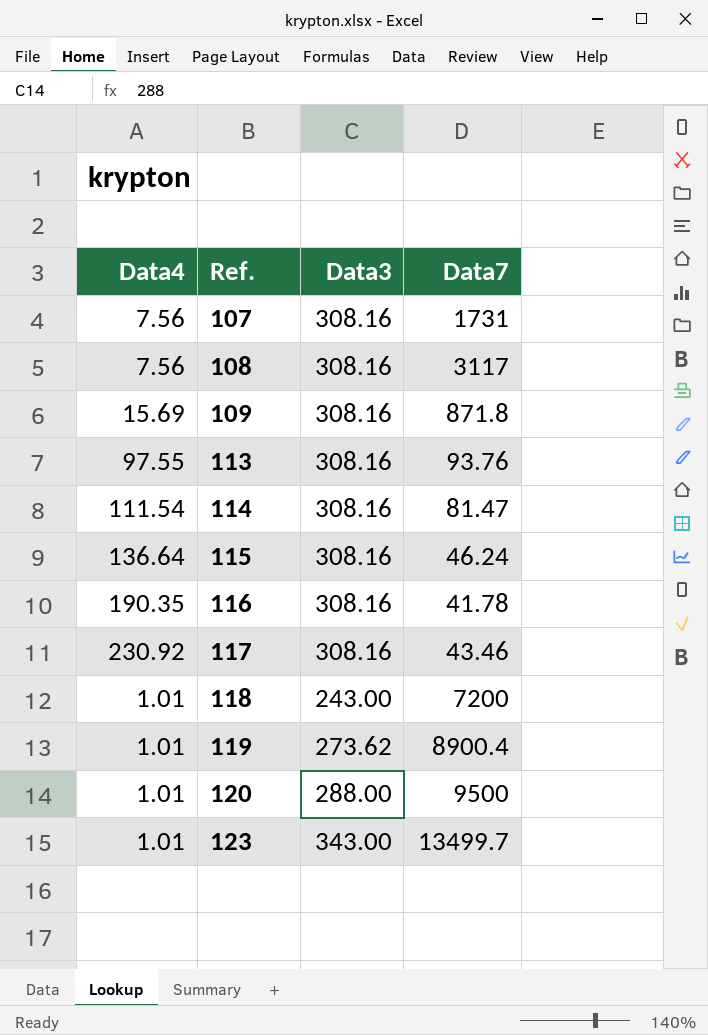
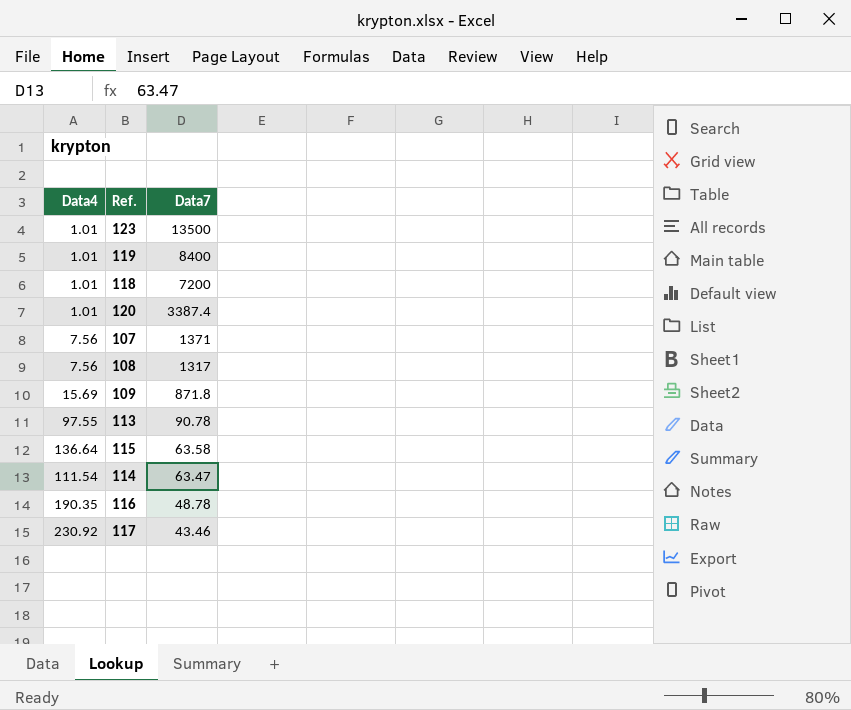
row order: Ref. ascending -> Data7 descending
column Data3 | position: 3 -> none
123 | Data7: 13499.7 -> 13500
119 | Data7: 8900.4 -> 8400
120 | Data7: 9500 -> 3387.4
107 | Data7: 1731 -> 1371
108 | Data7: 3117 -> 1317
113 | Data7: 93.76 -> 90.78
115 | Data7: 46.24 -> 63.58
114 | Data7: 81.47 -> 63.47
116 | Data7: 41.78 -> 48.78

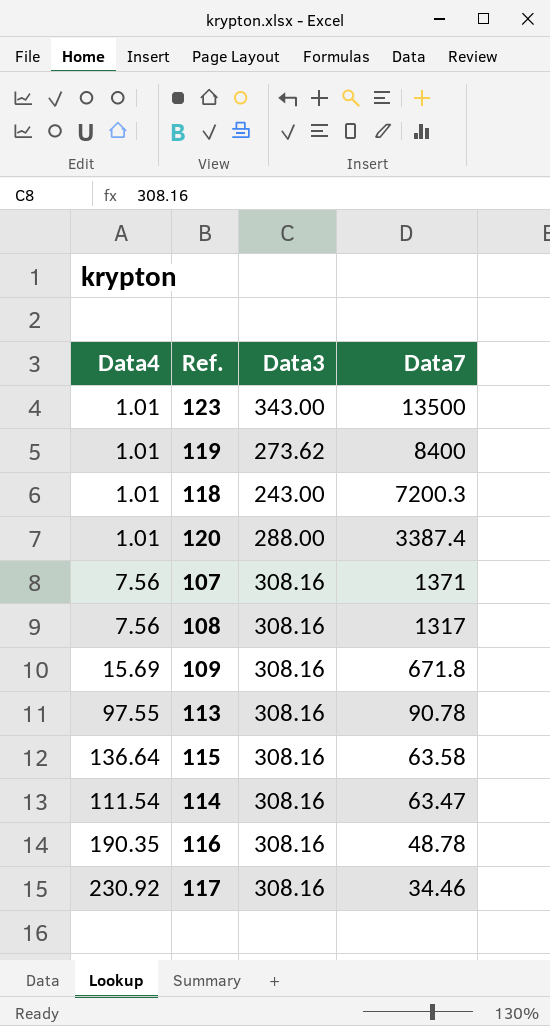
column Data3 | position: none -> 3
118 | Data7: 7200 -> 7200.3
109 | Data7: 871.8 -> 671.8
117 | Data7: 43.46 -> 34.46

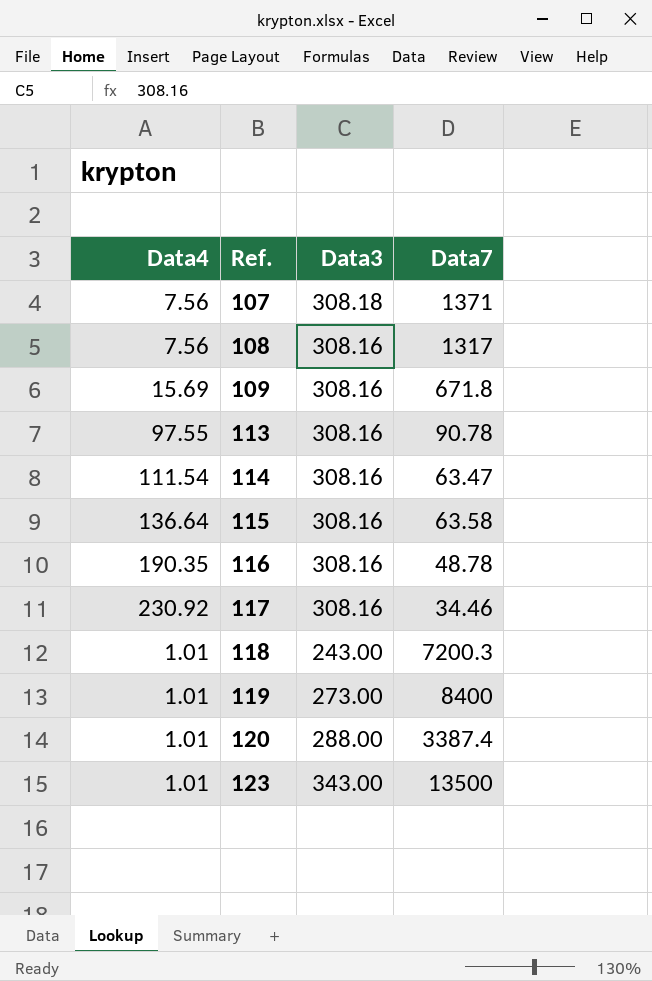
row order: Data7 descending -> Ref. ascending
107 | Data3: 308.16 -> 308.18
119 | Data3: 273.62 -> 273.00

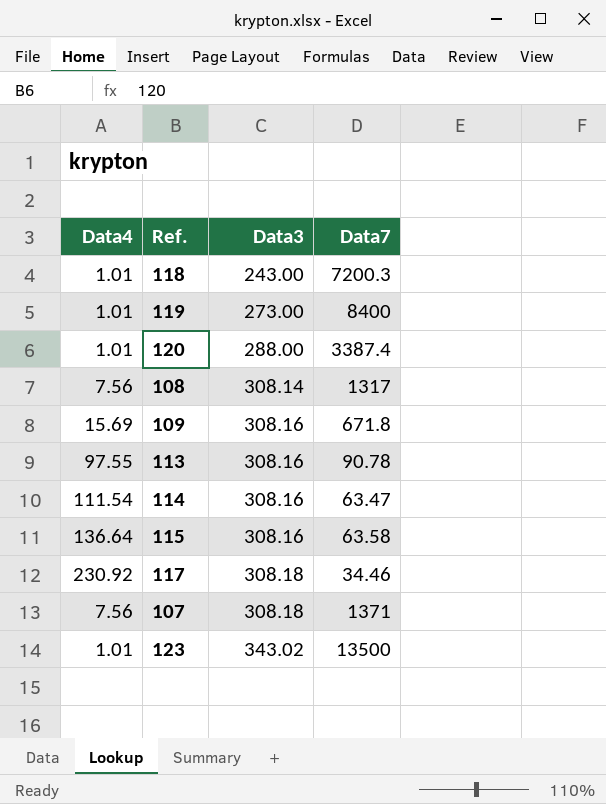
row order: Ref. ascending -> Data3 ascending
row 116: 190.35 | 308.16 | 48.78 -> none
108 | Data3: 308.16 -> 308.14
117 | Data3: 308.16 -> 308.18
123 | Data3: 343.00 -> 343.02

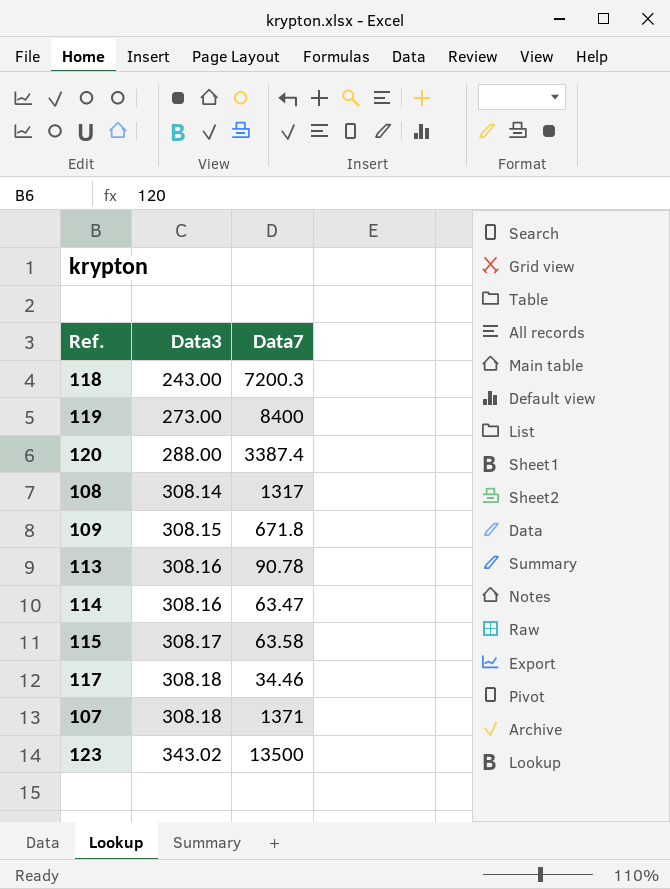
column Data4 | position: 1 -> none
109 | Data3: 308.16 -> 308.15
115 | Data3: 308.16 -> 308.17

